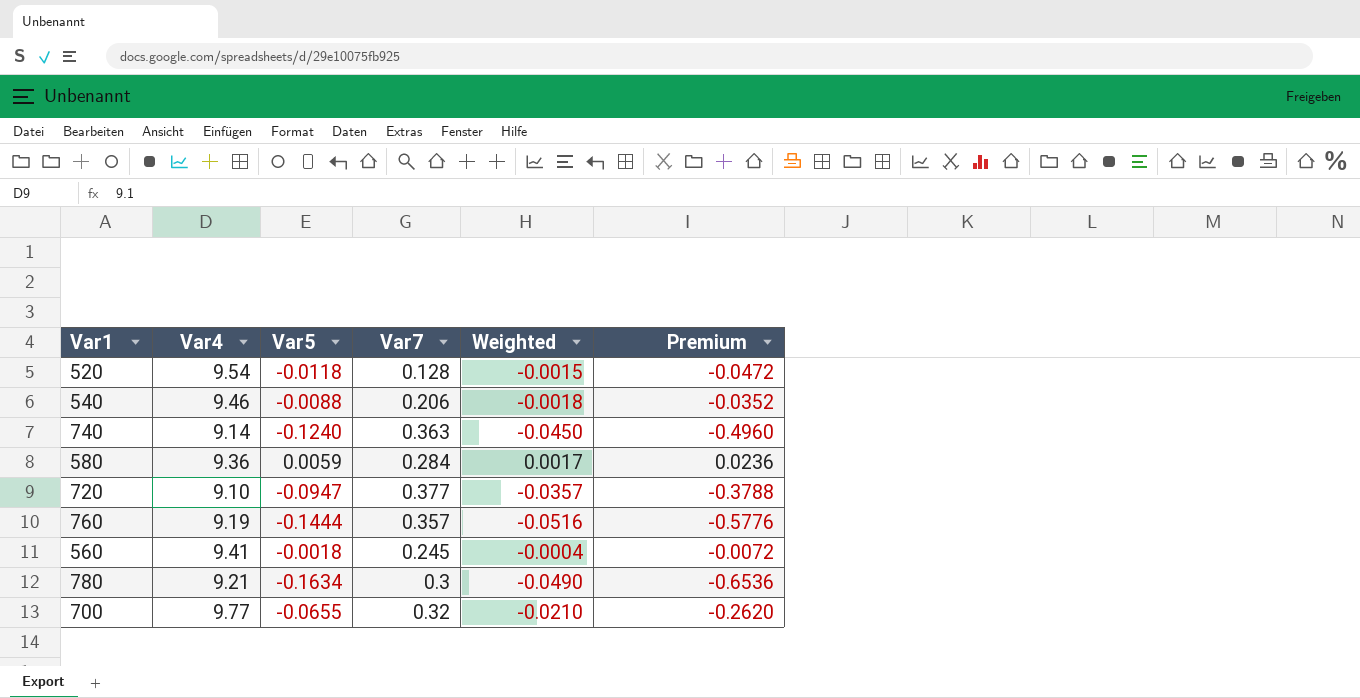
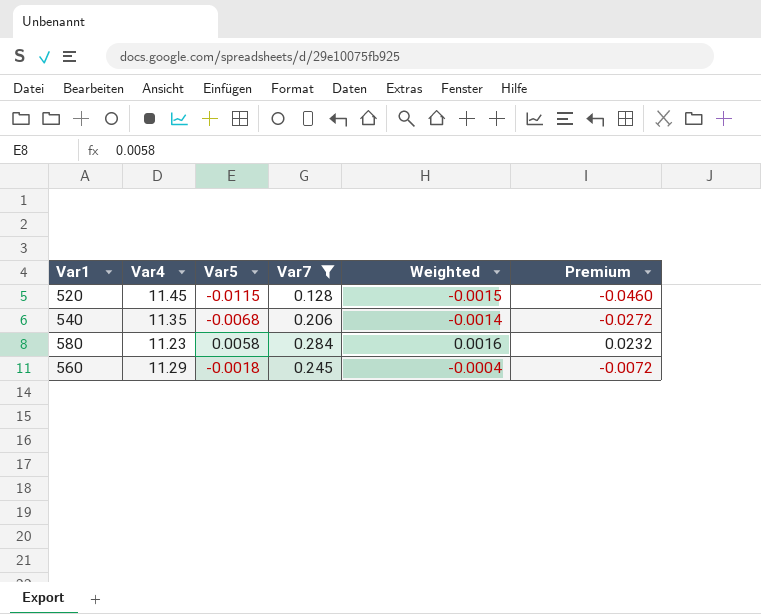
filter: none -> Var7 <= 0.284
520 | Var4: 9.54 -> 11.45
520 | Var5: -0.0118 -> -0.0115
520 | Premium: -0.0472 -> -0.0460
540 | Var4: 9.46 -> 11.35
540 | Var5: -0.0088 -> -0.0068
540 | Weighted: -0.0018 -> -0.0014
540 | Premium: -0.0352 -> -0.0272
580 | Var4: 9.36 -> 11.23
580 | Var5: 0.0059 -> 0.0058
580 | Weighted: 0.0017 -> 0.0016
580 | Premium: 0.0236 -> 0.0232
560 | Var4: 9.41 -> 11.29

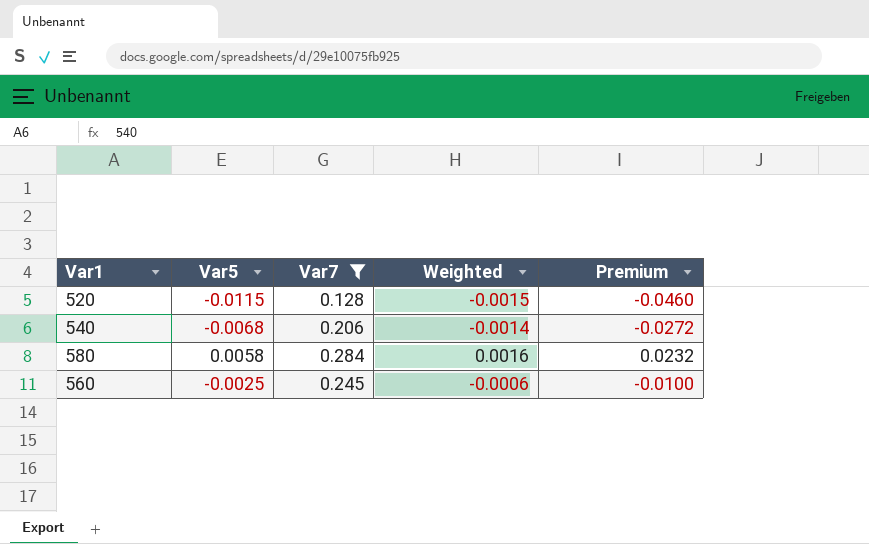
column Var4 | position: 2 -> none
560 | Var5: -0.0018 -> -0.0025
560 | Weighted: -0.0004 -> -0.0006
560 | Premium: -0.0072 -> -0.0100

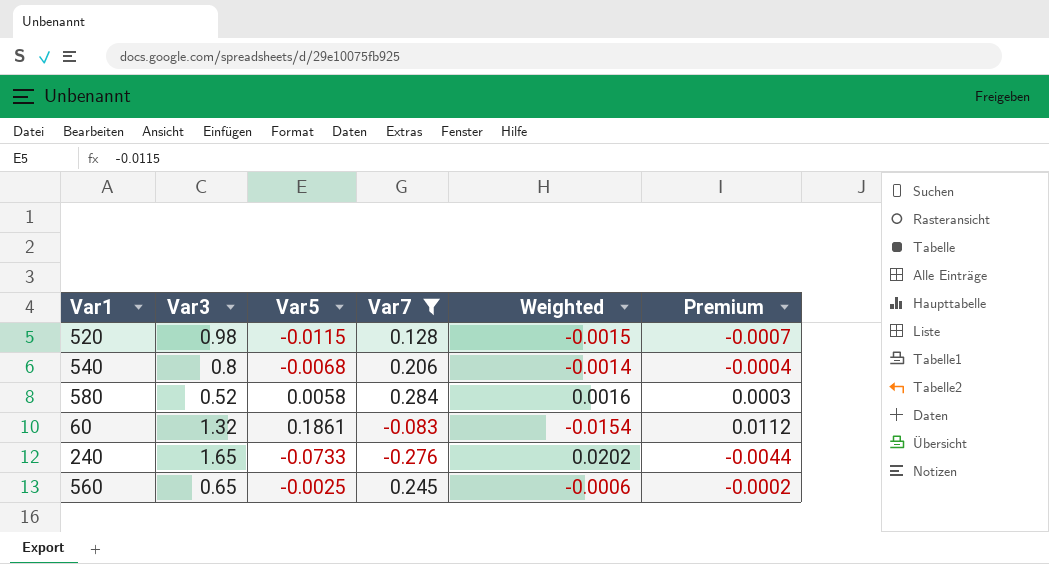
column Var3 | position: none -> 2
column Premium | formula: [Var5] * 4 -> [Var5] * 0.06
row 60: none -> 1.32 | 0.1861 | -0.083 | -0.0154 | 0.0112
row 240: none -> 1.65 | -0.0733 | -0.276 | 0.0202 | -0.0044

